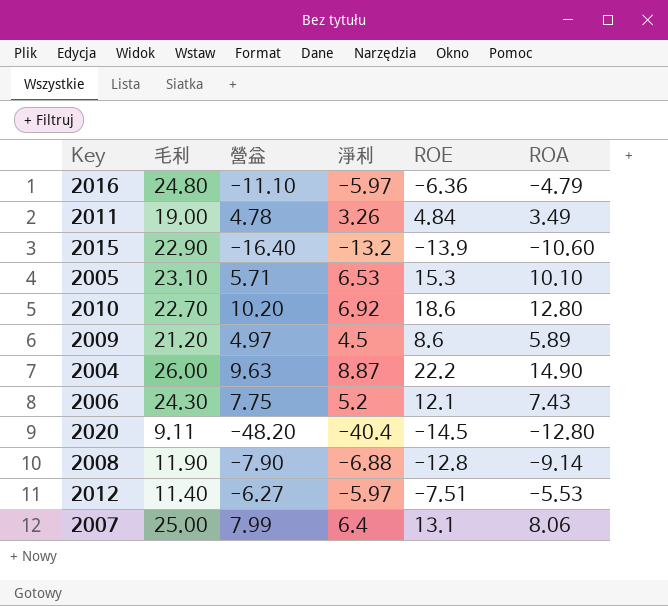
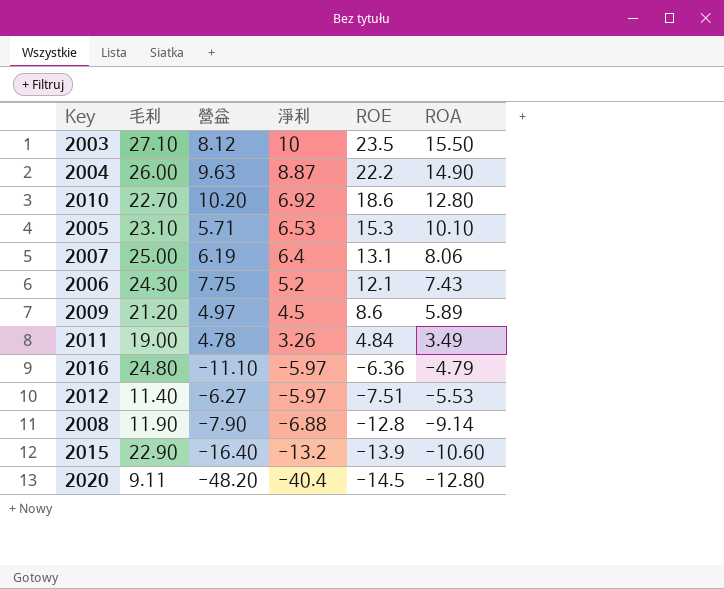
row order: none -> 淨利 descending
row 2003: none -> 27.10 | 8.12 | 10 | 23.5 | 15.50
2007 | 營益: 7.99 -> 6.19

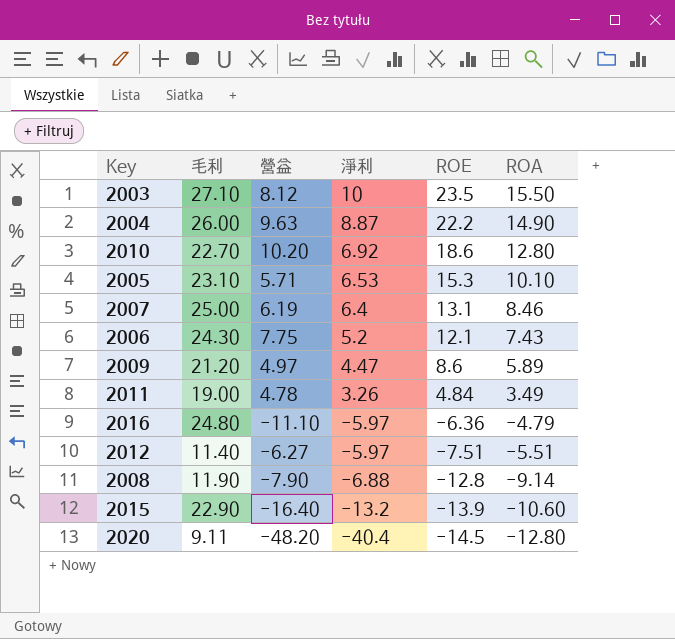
2007 | ROA: 8.06 -> 8.46
2009 | 淨利: 4.5 -> 4.47
2012 | ROA: -5.53 -> -5.51

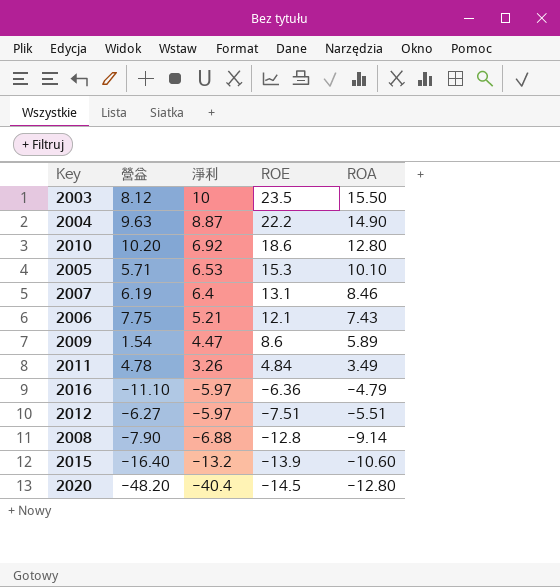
column 毛利 | position: 2 -> none
2006 | 淨利: 5.2 -> 5.21
2009 | 營益: 4.97 -> 1.54

